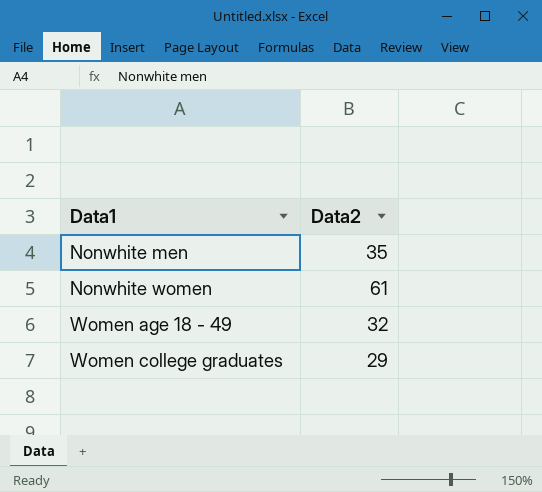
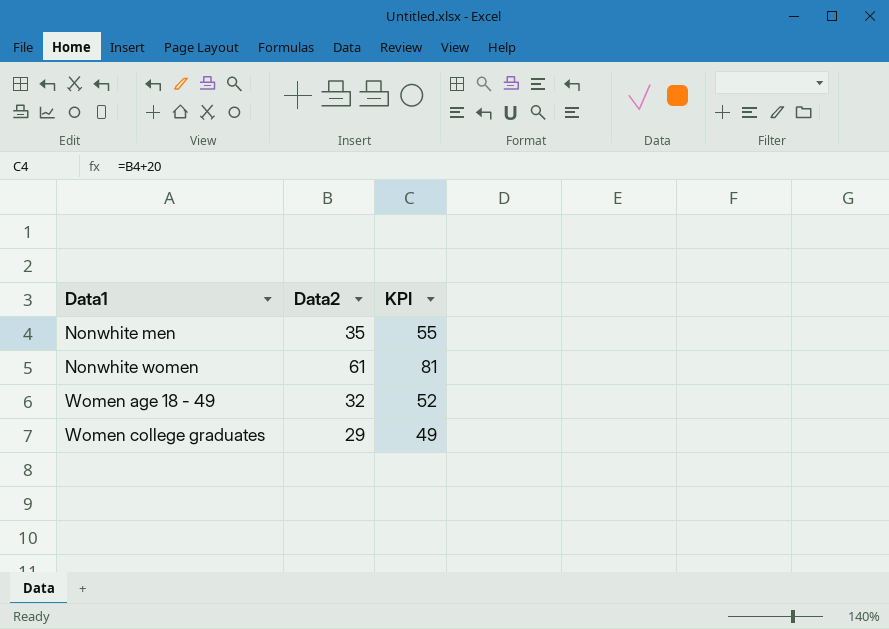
column KPI | formula: none -> [Data2] + 20

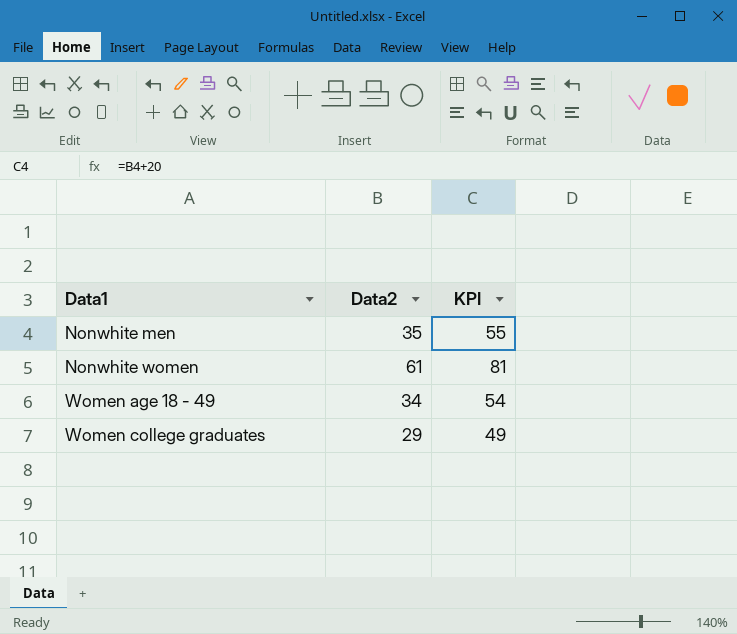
Women age 18 - 49 | Data2: 32 -> 34
Women age 18 - 49 | KPI: 52 -> 54

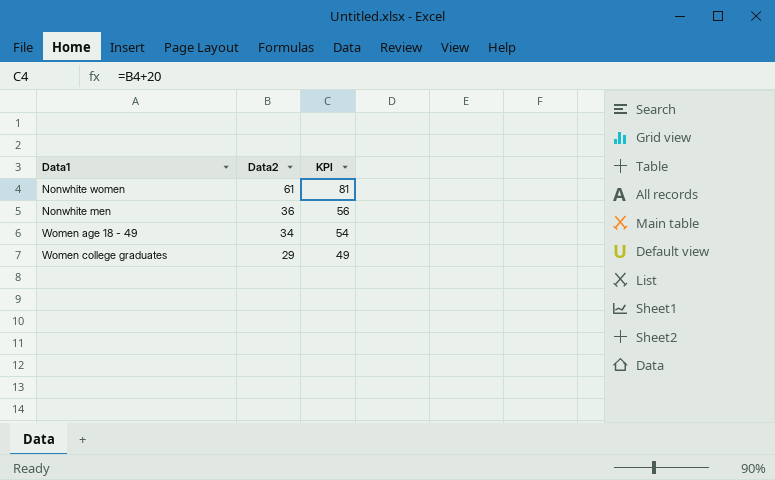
row order: Data1 ascending -> Data2 descending
Nonwhite men | Data2: 35 -> 36
Nonwhite men | KPI: 55 -> 56

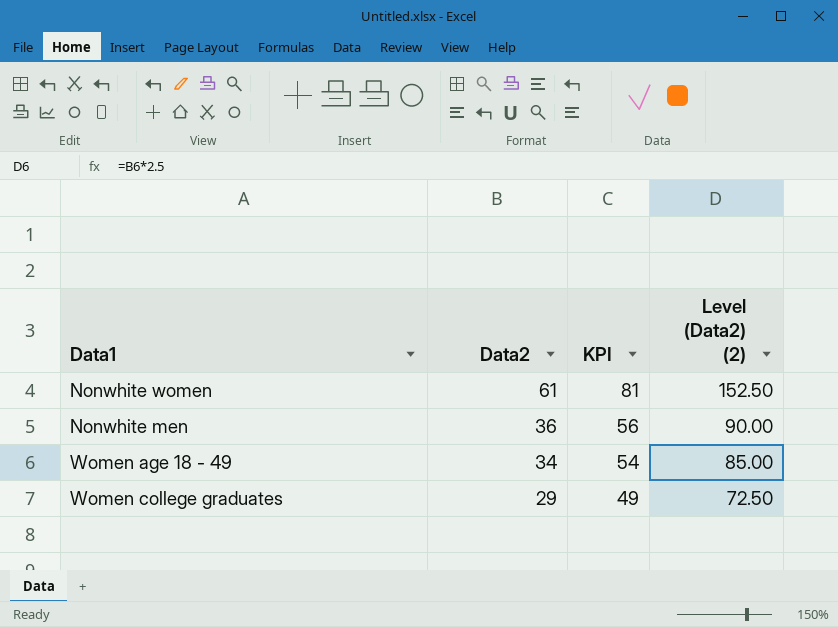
column Level (Data2) (2) | formula: none -> [Data2] * 2.5

